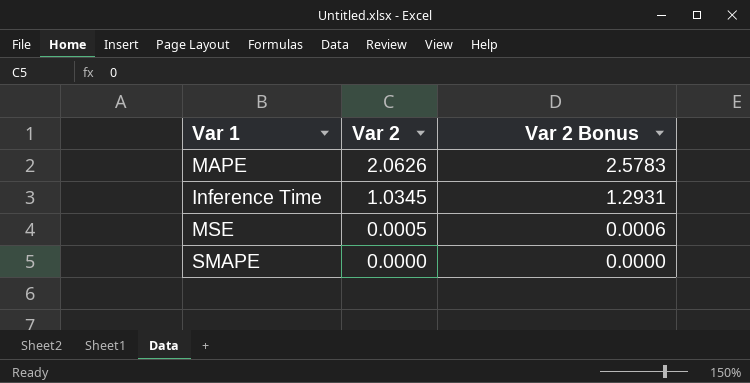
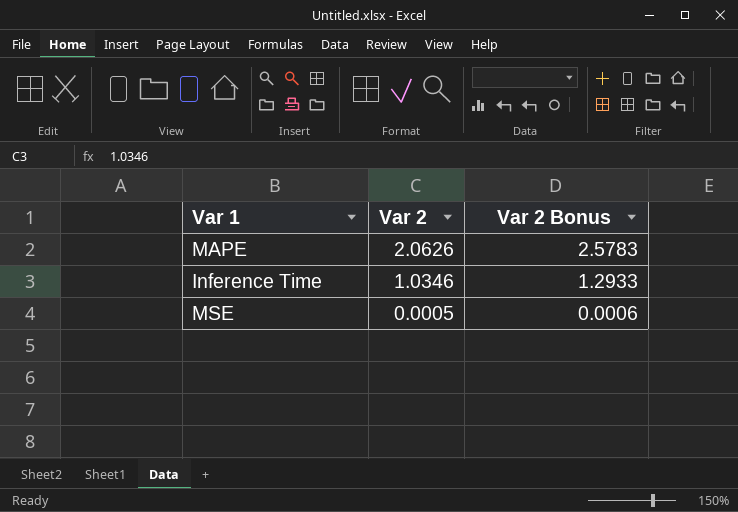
row SMAPE: 0.0000 | 0.0000 -> none
Inference Time | Var 2: 1.0345 -> 1.0346
Inference Time | Var 2 Bonus: 1.2931 -> 1.2933

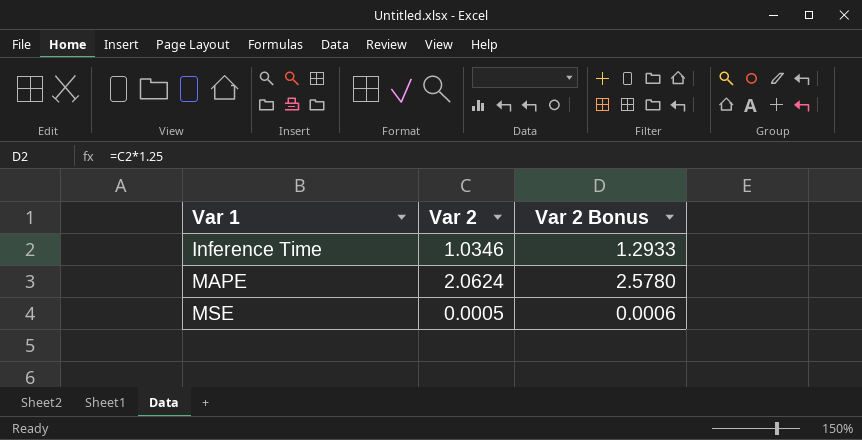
row order: Var 2 descending -> Var 1 ascending
MAPE | Var 2: 2.0626 -> 2.0624
MAPE | Var 2 Bonus: 2.5783 -> 2.5780

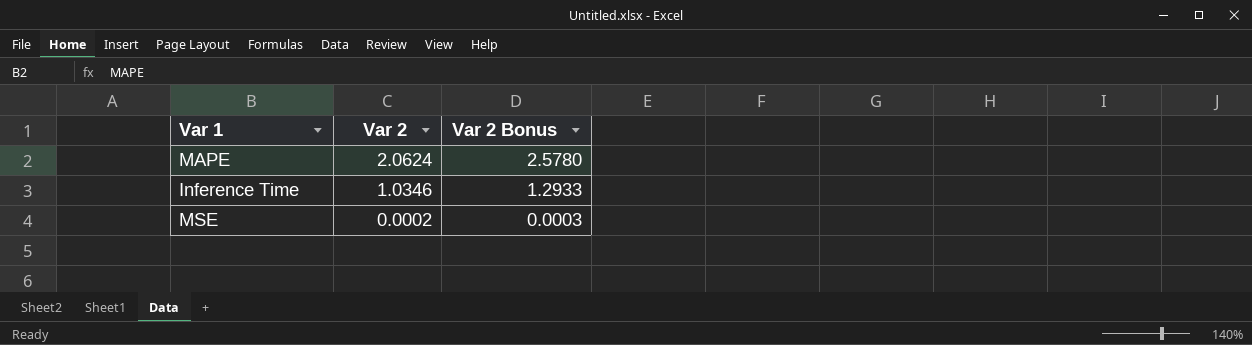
row order: Var 1 ascending -> Var 2 descending
MSE | Var 2: 0.0005 -> 0.0002
MSE | Var 2 Bonus: 0.0006 -> 0.0003

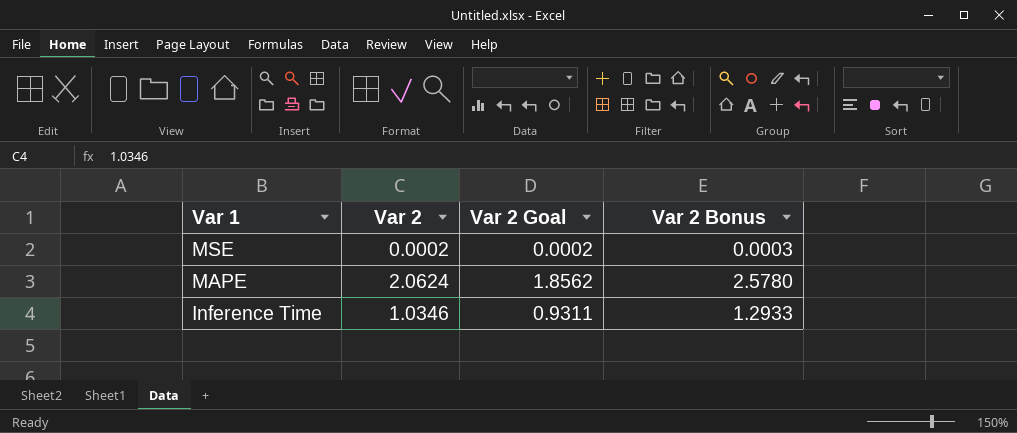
row order: Var 2 descending -> Var 1 descending
column Var 2 Goal | formula: none -> [Var 2] * 0.9

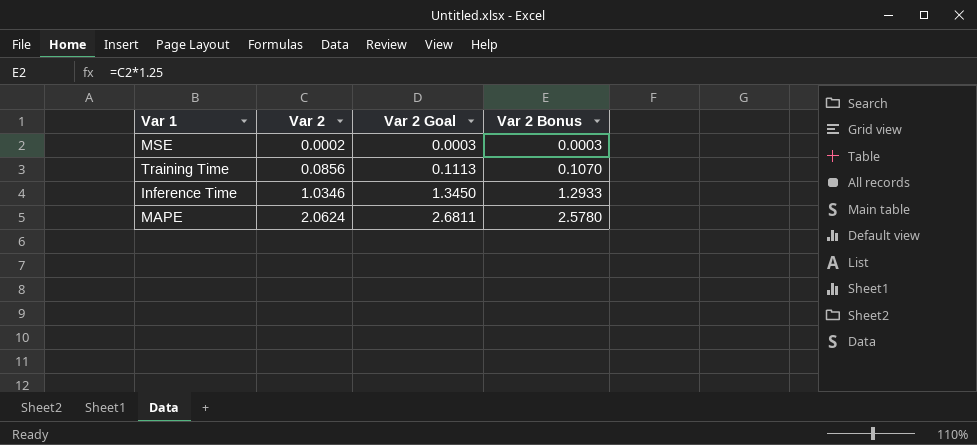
row order: Var 1 descending -> Var 2 ascending
column Var 2 Goal | formula: [Var 2] * 0.9 -> [Var 2] * 1.3
row Training Time: none -> 0.0856 | 0.1113 | 0.1070

